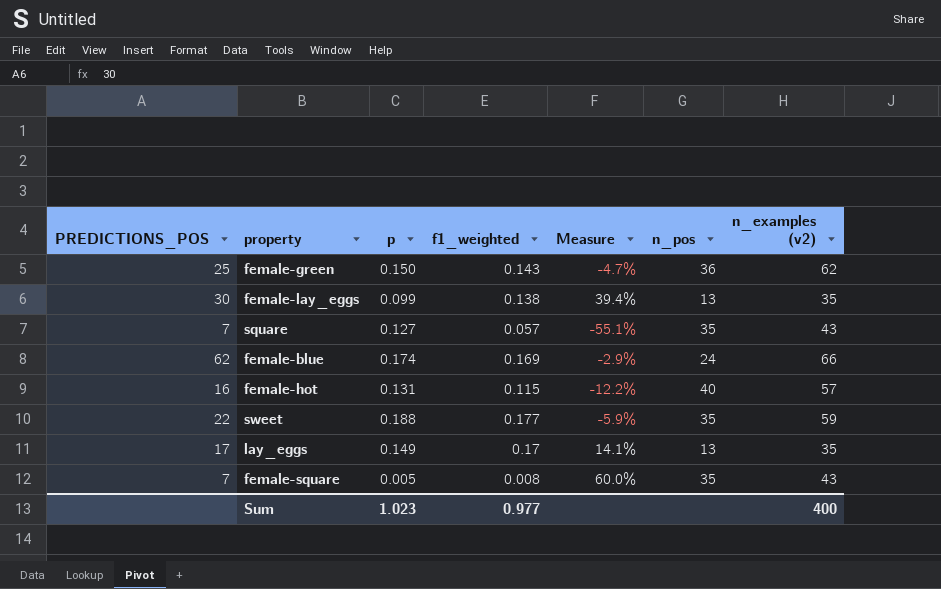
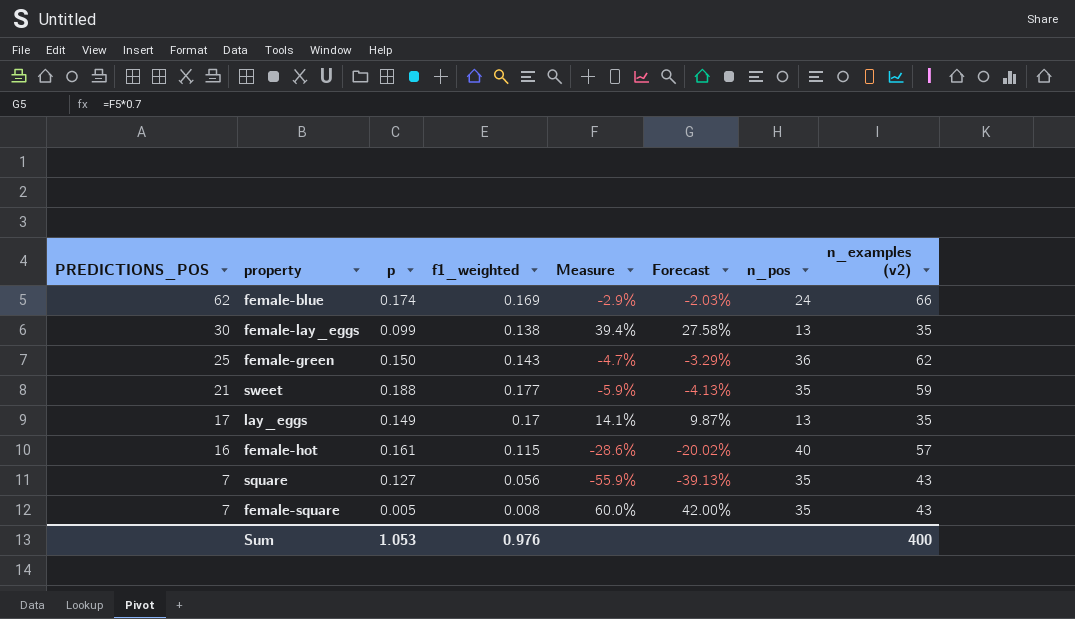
row order: none -> PREDICTIONS_POS descending
column Forecast | formula: none -> [Measure] * 0.7
sweet | PREDICTIONS_POS: 22 -> 21
female-hot | p: 0.131 -> 0.161
female-hot | Measure: -12.2% -> -28.6%
square | f1_weighted: 0.057 -> 0.056
square | Measure: -55.1% -> -55.9%
Sum | p: 1.023 -> 1.053
Sum | f1_weighted: 0.977 -> 0.976

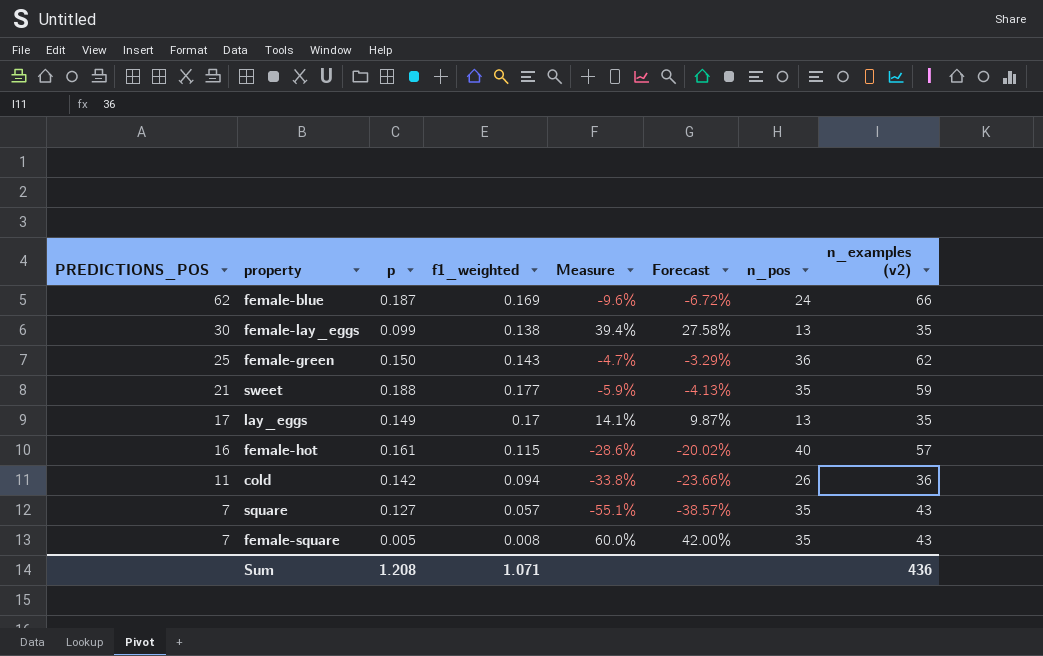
female-blue | p: 0.174 -> 0.187
female-blue | Measure: -2.9% -> -9.6%
female-blue | Forecast: -2.03% -> -6.72%
row cold: none -> 11 | 0.142 | 0.094 | -33.8% | -23.66% | 26 | 36
square | f1_weighted: 0.056 -> 0.057
square | Measure: -55.9% -> -55.1%
square | Forecast: -39.13% -> -38.57%
Sum | p: 1.053 -> 1.208
Sum | f1_weighted: 0.976 -> 1.071
Sum | n_examples (v2): 400 -> 436

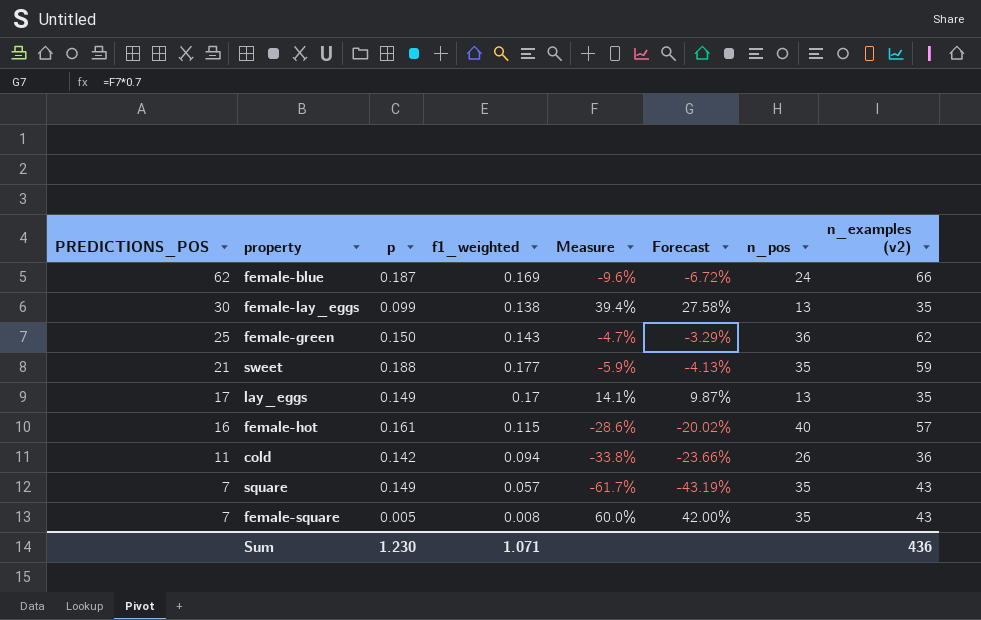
square | p: 0.127 -> 0.149
square | Measure: -55.1% -> -61.7%
square | Forecast: -38.57% -> -43.19%
Sum | p: 1.208 -> 1.230

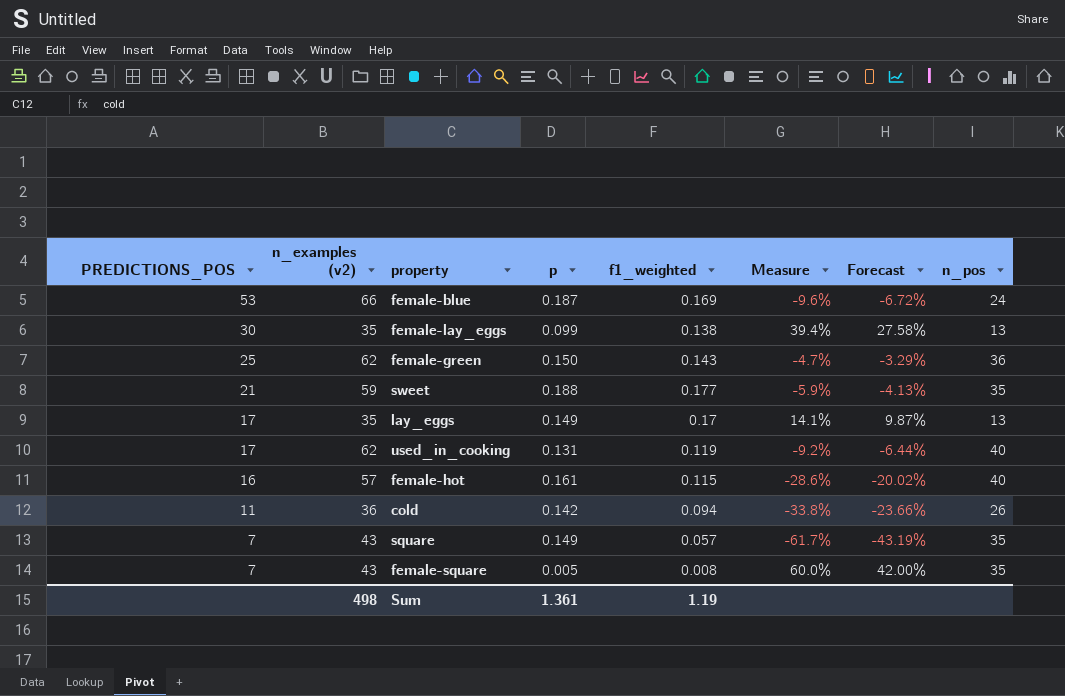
column n_examples (v2) | position: 8 -> 2
female-blue | PREDICTIONS_POS: 62 -> 53
row used_in_cooking: none -> 17 | 62 | 0.131 | 0.119 | -9.2% | -6.44% | 40
Sum | n_examples (v2): 436 -> 498
Sum | p: 1.230 -> 1.361
Sum | f1_weighted: 1.071 -> 1.19

